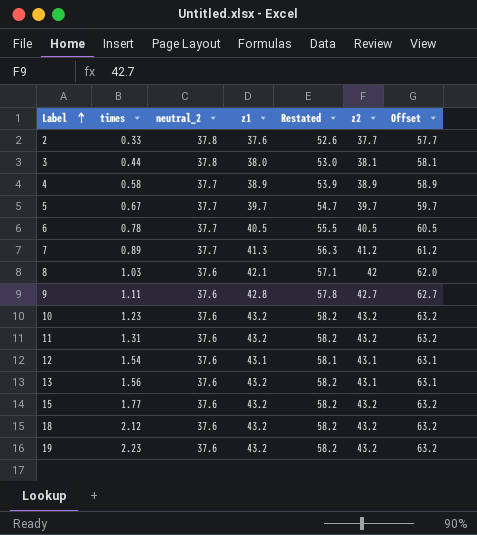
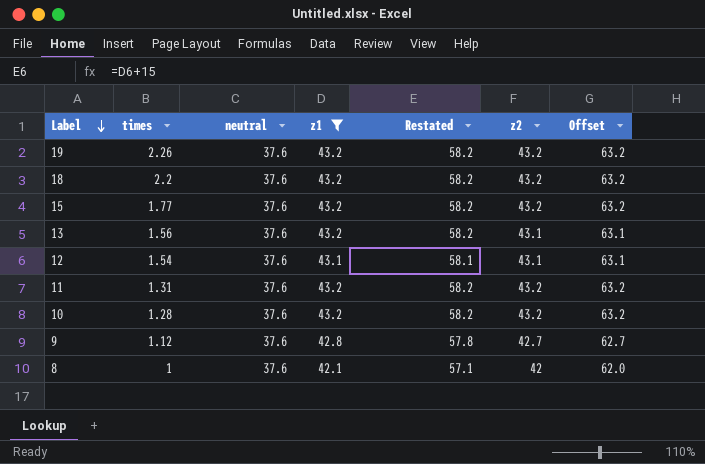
filter: none -> z1 >= 42.1
row order: Label ascending -> Label descending
column name: neutral_2 -> neutral
19 | times: 2.23 -> 2.26
18 | times: 2.12 -> 2.2
10 | times: 1.23 -> 1.28
9 | times: 1.11 -> 1.12
8 | times: 1.03 -> 1

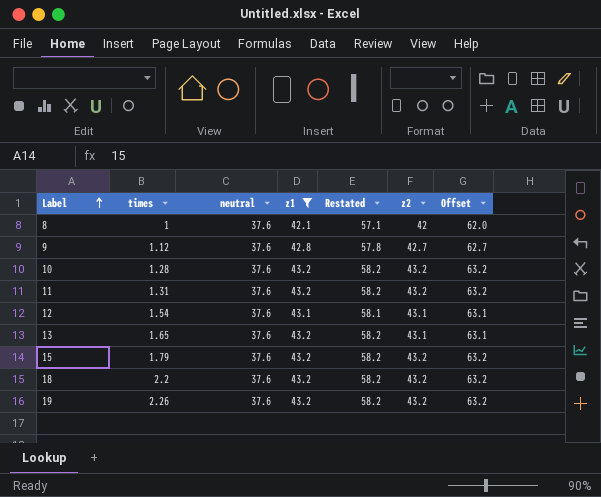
row order: Label descending -> Label ascending
13 | times: 1.56 -> 1.65
15 | times: 1.77 -> 1.79

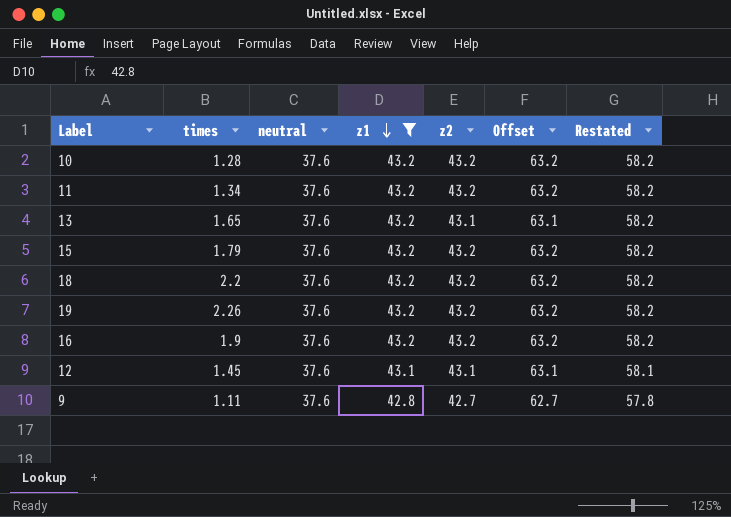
row order: Label ascending -> z1 descending
column Restated | position: 5 -> 7
row 8: 1 | 37.6 | 42.1 | 57.1 | 42 | 62.0 -> none
11 | times: 1.31 -> 1.34
row 16: none -> 1.9 | 37.6 | 43.2 | 43.2 | 63.2 | 58.2
12 | times: 1.54 -> 1.45
9 | times: 1.12 -> 1.11

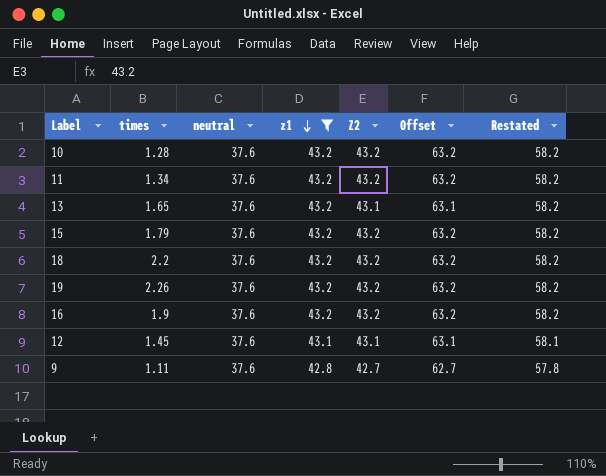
column name: z2 -> Z2

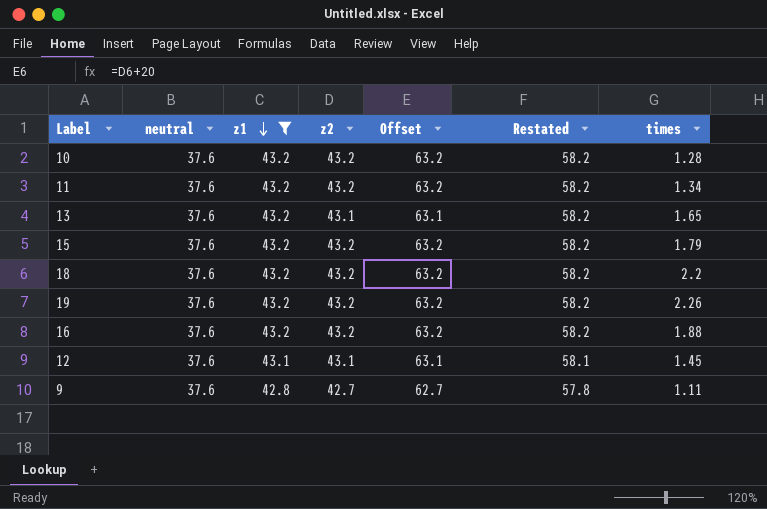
column name: Z2 -> z2
column times | position: 2 -> 7
16 | times: 1.9 -> 1.88

